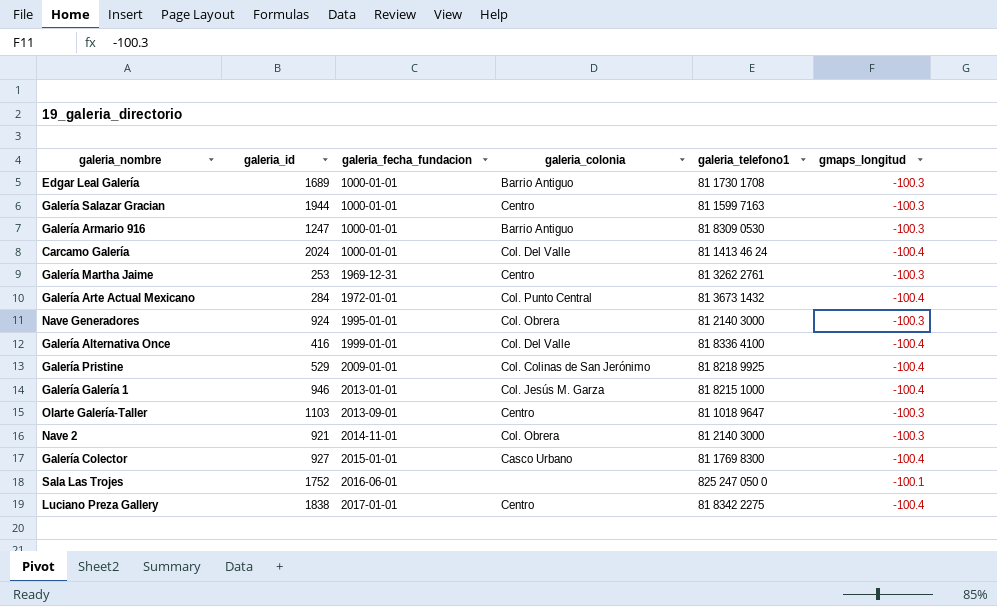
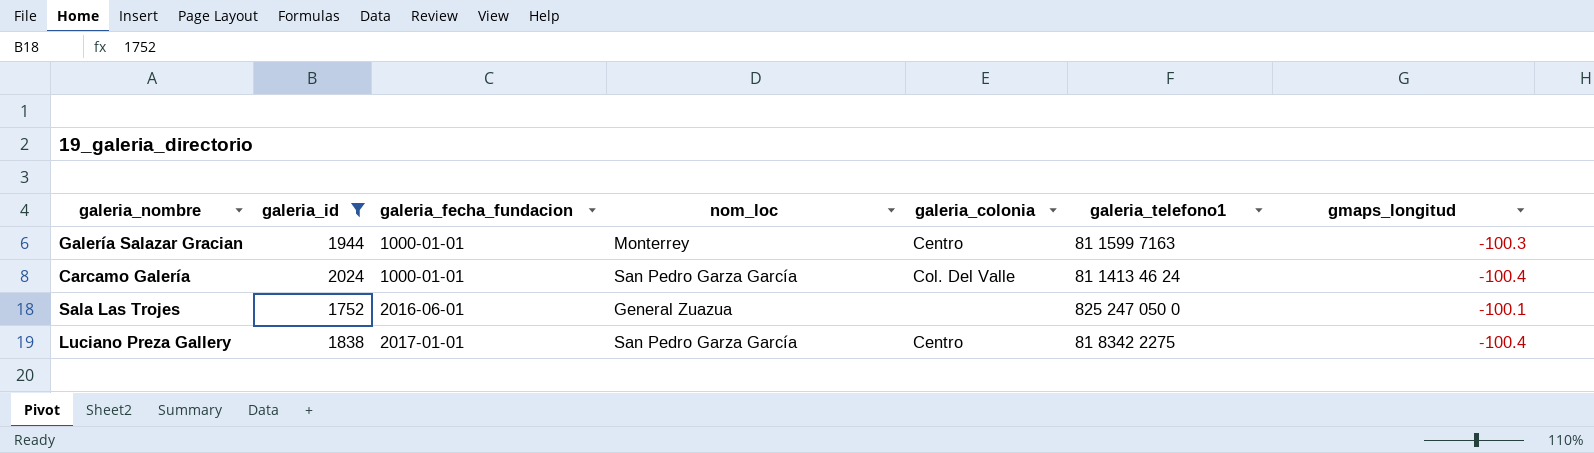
filter: none -> galeria_id >= 1752
column nom_loc | position: none -> 4

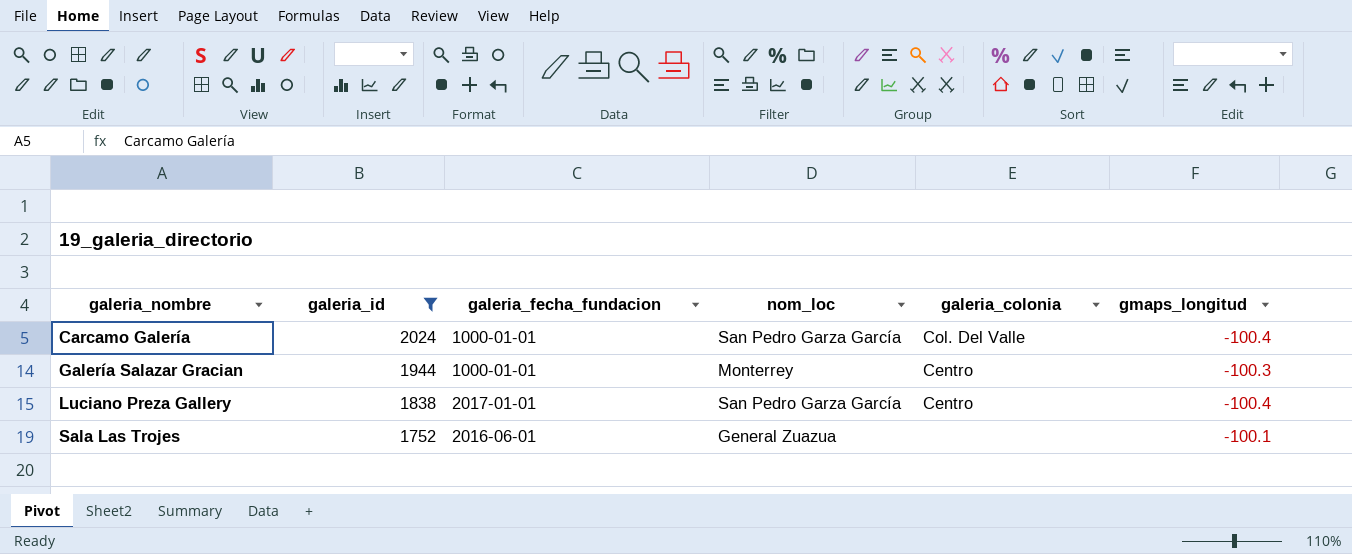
row order: galeria_fecha_fundacion ascending -> galeria_nombre ascending
column galeria_telefono1 | position: 6 -> none

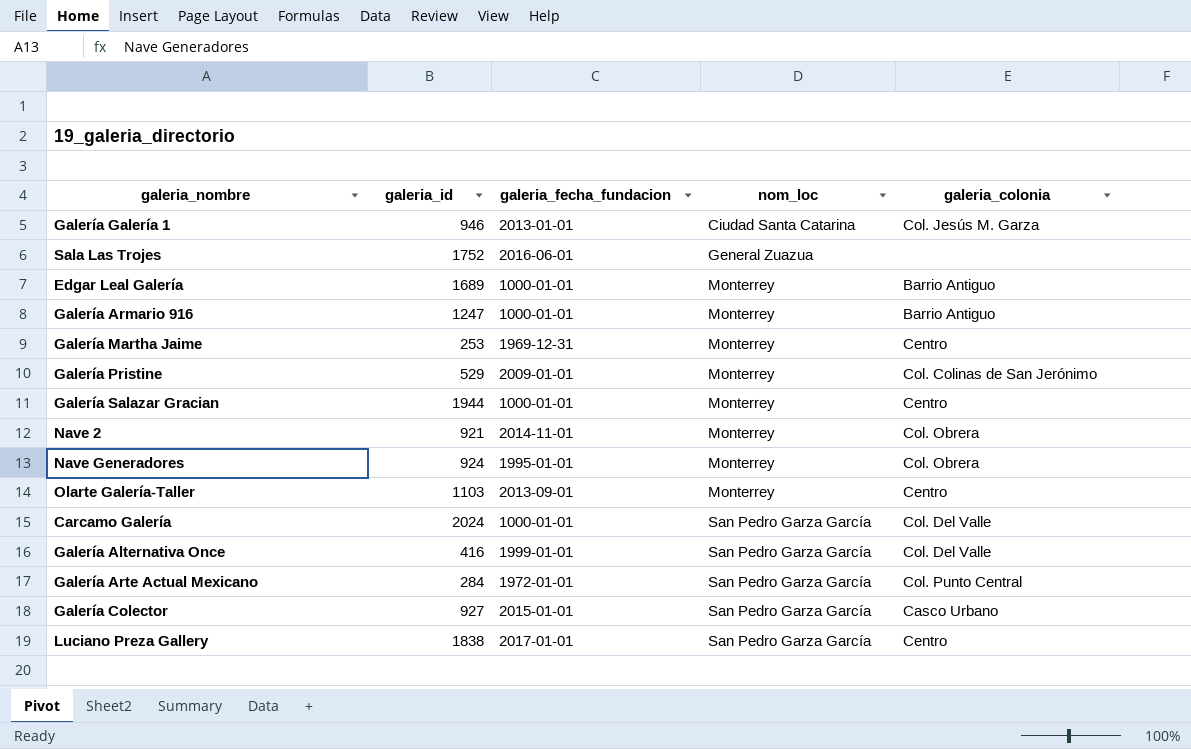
filter: galeria_id >= 1752 -> none
row order: galeria_nombre ascending -> nom_loc ascending
column gmaps_longitud | position: 6 -> none

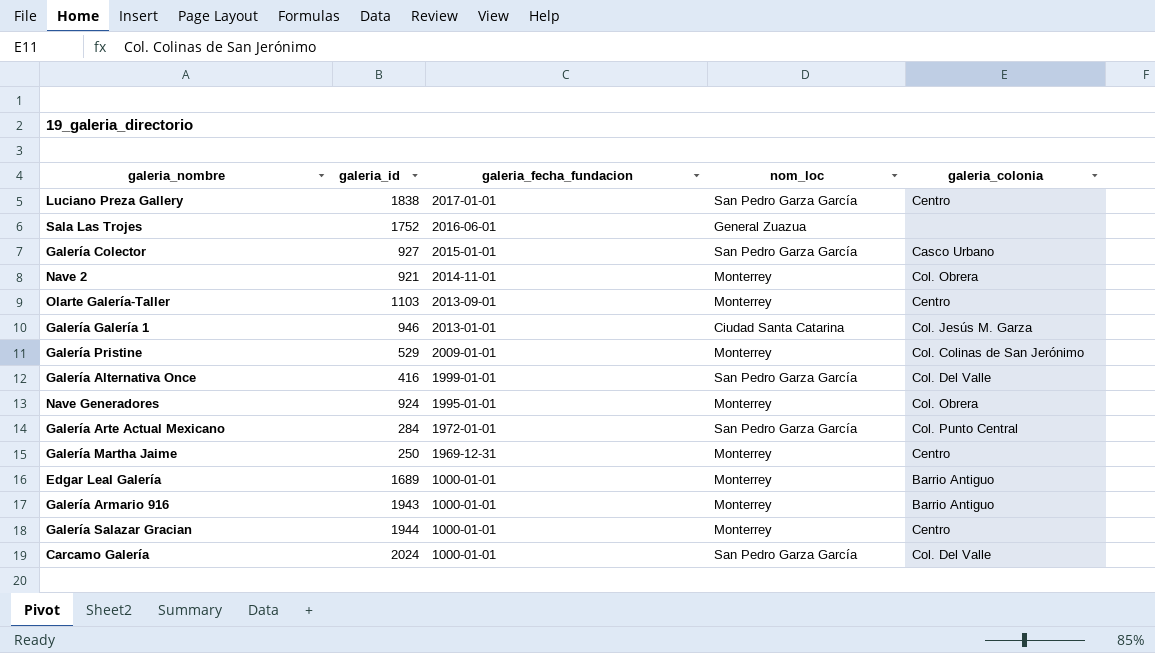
row order: nom_loc ascending -> galeria_fecha_fundacion descending
Galería Martha Jaime | galeria_id: 253 -> 250
Galería Armario 916 | galeria_id: 1247 -> 1943

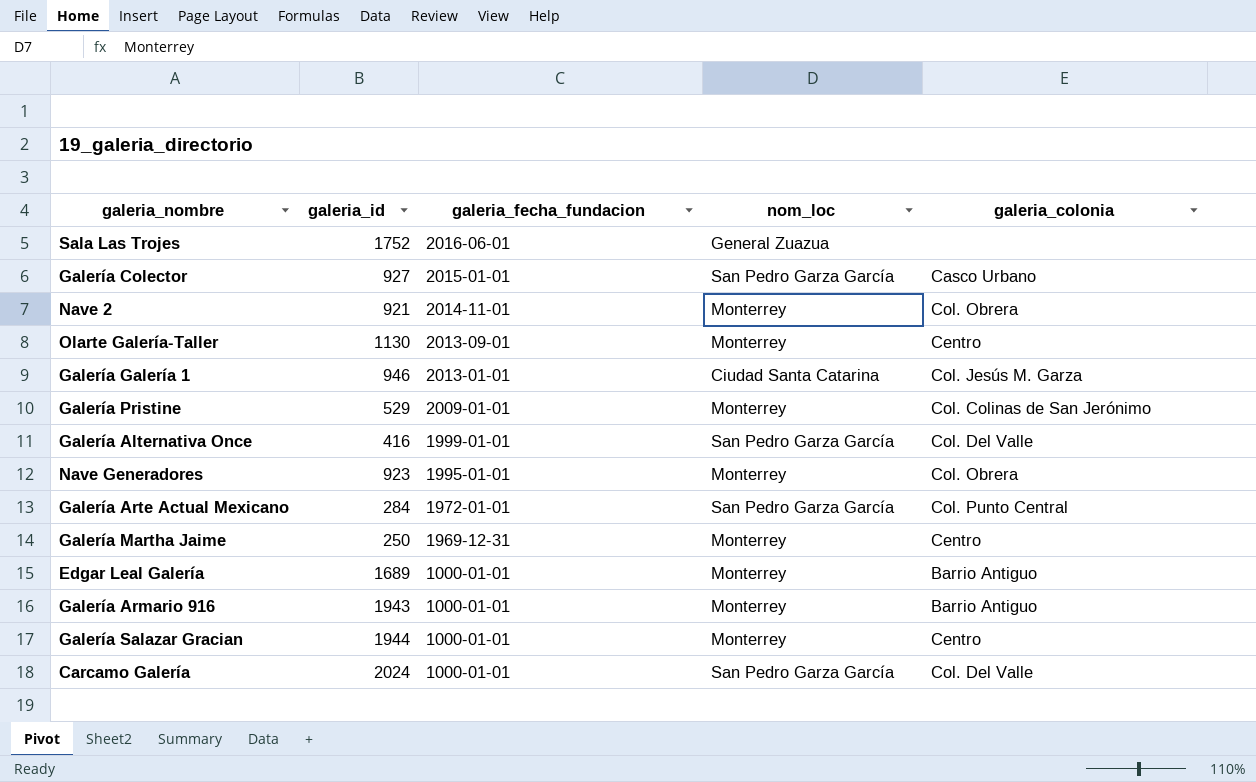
row Luciano Preza Gallery: 1838 | 2017-01-01 | San Pedro Garza García | Centro -> none
Olarte Galería-Taller | galeria_id: 1103 -> 1130
Nave Generadores | galeria_id: 924 -> 923

